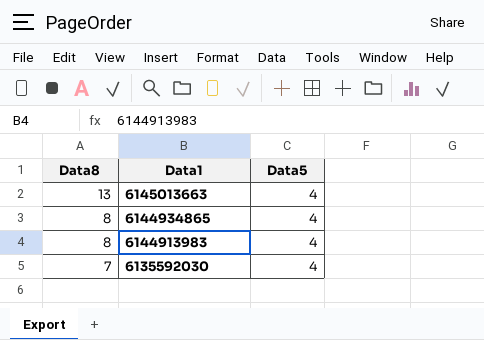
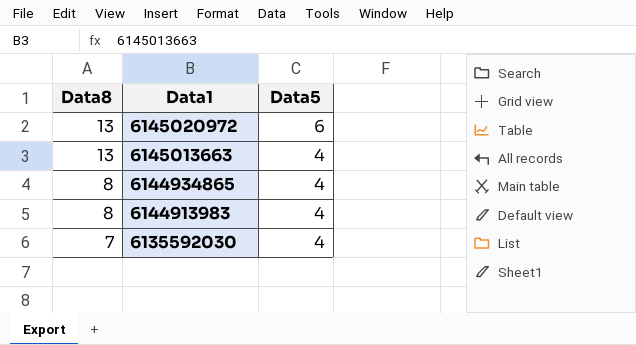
row 6145020972: none -> 13 | 6

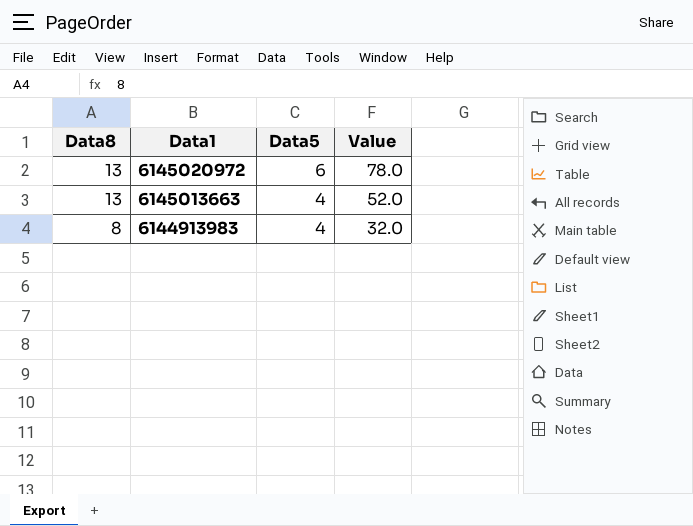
column Value | formula: none -> [Data8] * [Data5]
row 6144934865: 8 | 4 -> none
row 6135592030: 7 | 4 -> none

